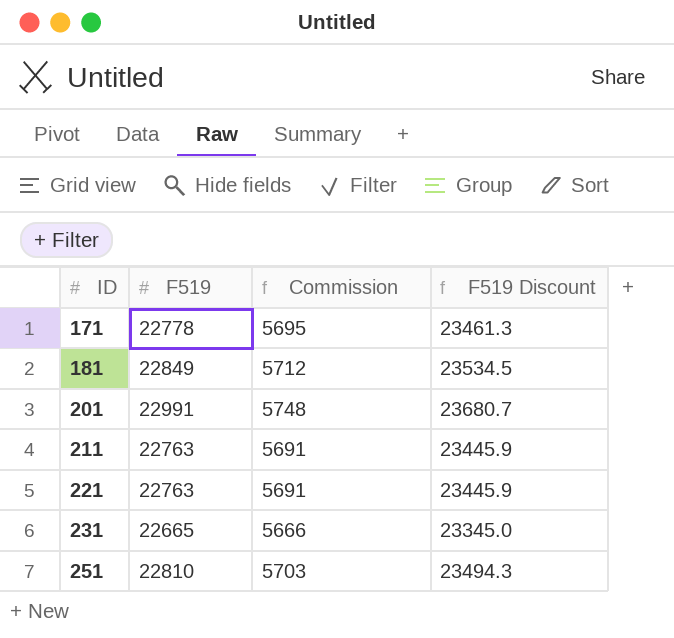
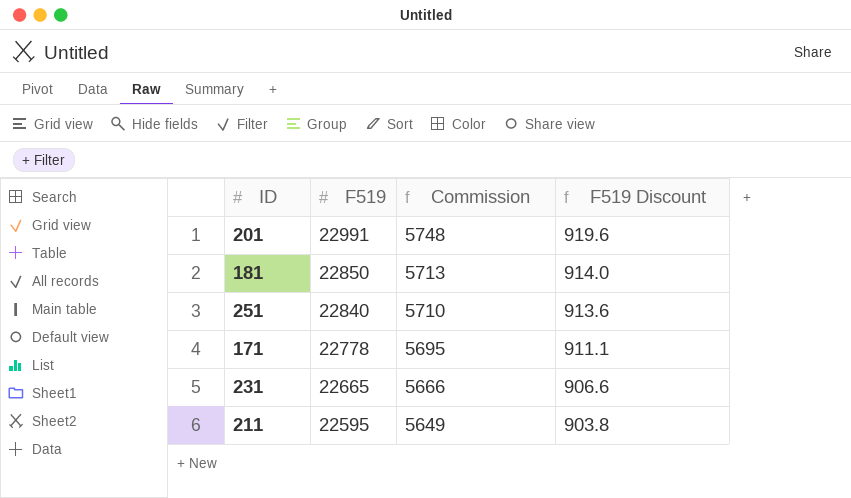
row order: ID ascending -> F519 descending
column F519 Discount | formula: [F519] * 1.03 -> [F519] * 0.04
row 221: 22763 | 5691 | 23445.9 -> none
181 | F519: 22849 -> 22850
181 | Commission: 5712 -> 5713
251 | F519: 22810 -> 22840
251 | Commission: 5703 -> 5710
211 | F519: 22763 -> 22595
211 | Commission: 5691 -> 5649

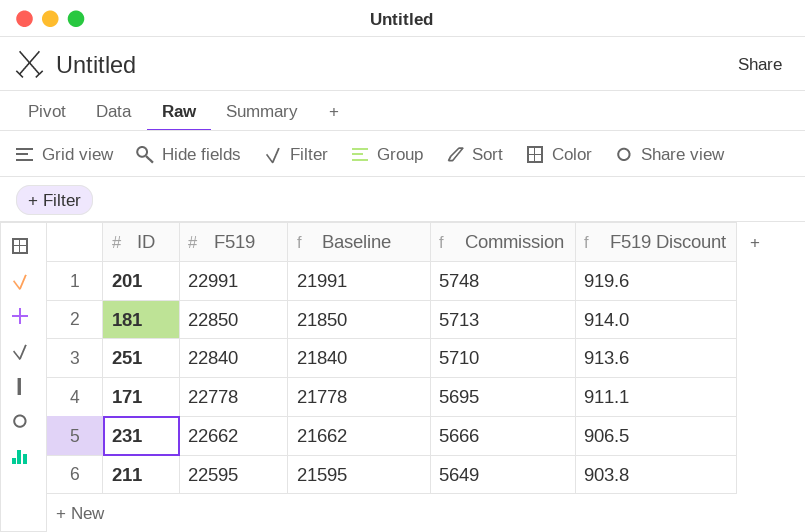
column Baseline | formula: none -> [F519] - 1000
231 | F519: 22665 -> 22662
231 | F519 Discount: 906.6 -> 906.5

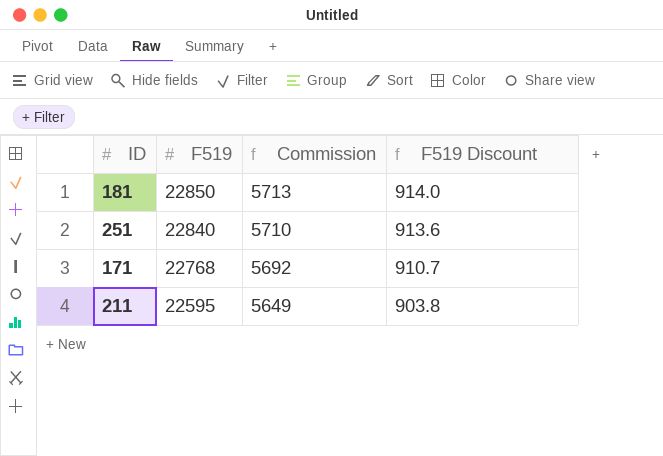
column Baseline | formula: [F519] - 1000 -> none
row 201: 22991 | 21991 | 5748 | 919.6 -> none
row 231: 22662 | 21662 | 5666 | 906.5 -> none
171 | F519: 22778 -> 22768
171 | Commission: 5695 -> 5692
171 | F519 Discount: 911.1 -> 910.7

